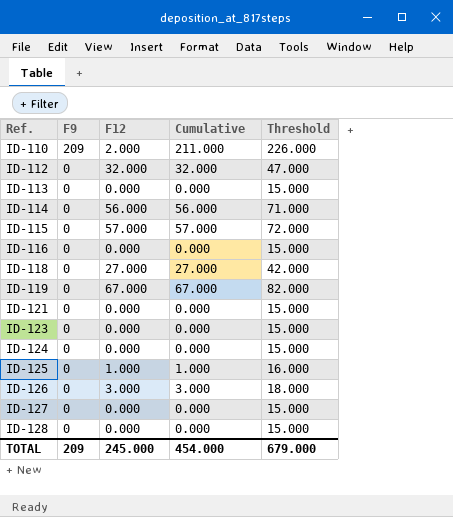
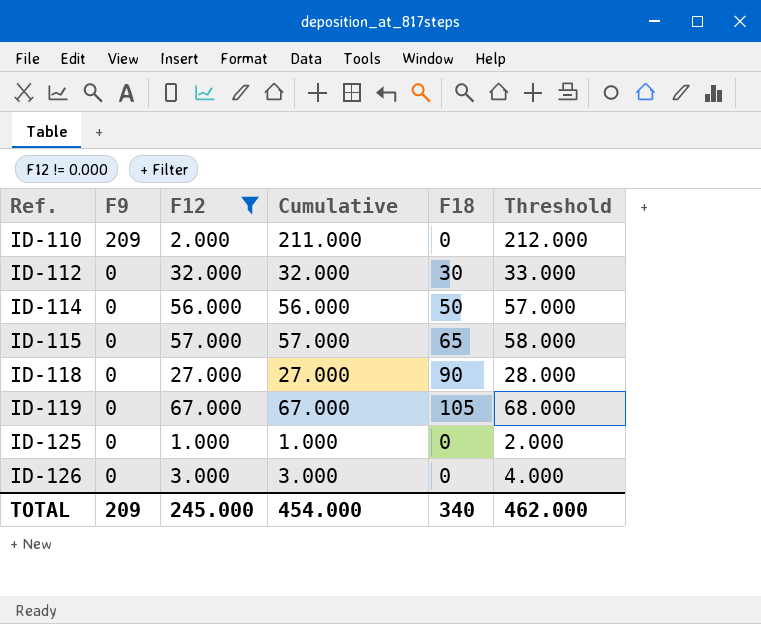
filter: none -> F12 != 0.000
column F18 | position: none -> 5
column Threshold | formula: [Cumulative] + 15 -> [Cumulative] + 1
TOTAL | Threshold: 679.000 -> 462.000

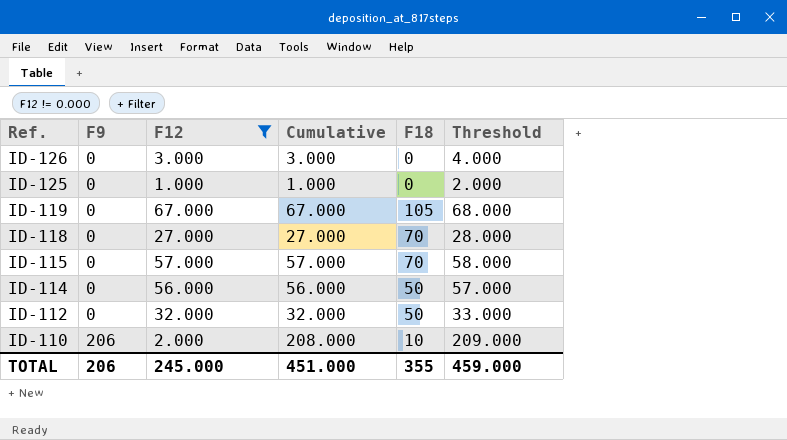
row order: Ref. ascending -> Ref. descending
ID-118 | F18: 90 -> 70
ID-115 | F18: 65 -> 70
ID-112 | F18: 30 -> 50
ID-110 | F9: 209 -> 206
ID-110 | Cumulative: 211.000 -> 208.000
ID-110 | F18: 0 -> 10
ID-110 | Threshold: 212.000 -> 209.000
TOTAL | F9: 209 -> 206
TOTAL | Cumulative: 454.000 -> 451.000
TOTAL | F18: 340 -> 355
TOTAL | Threshold: 462.000 -> 459.000

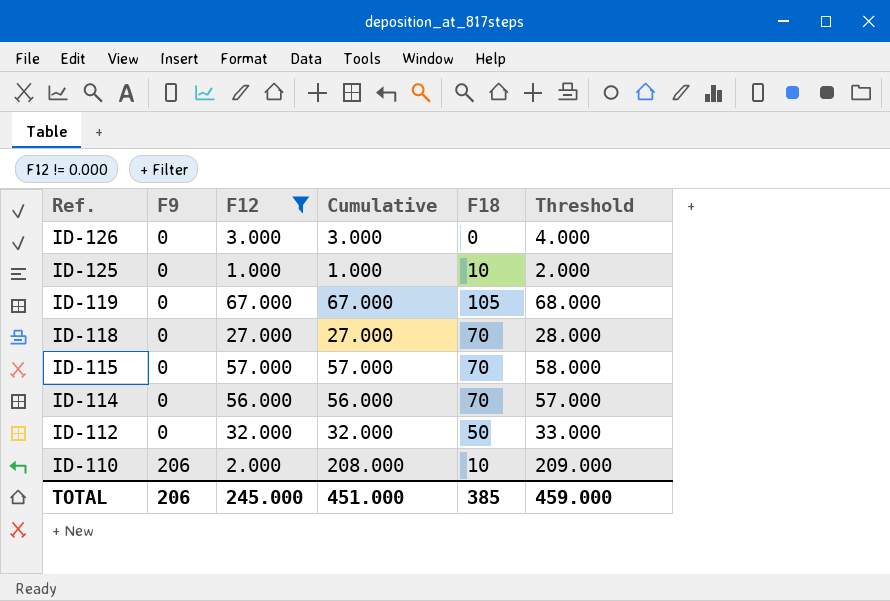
ID-125 | F18: 0 -> 10
ID-114 | F18: 50 -> 70
TOTAL | F18: 355 -> 385

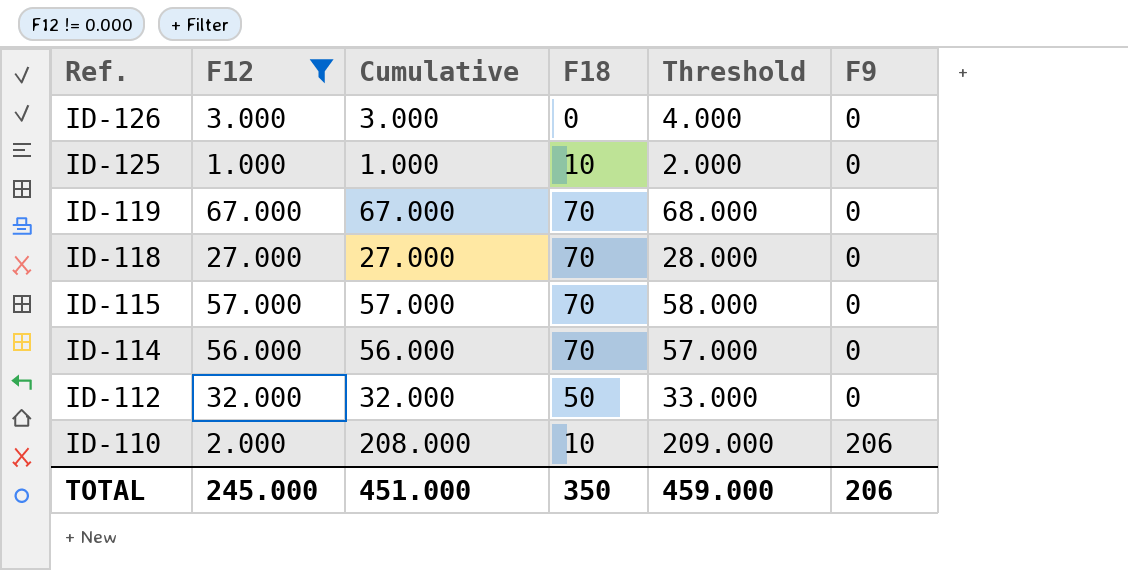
column F9 | position: 2 -> 6
ID-119 | F18: 105 -> 70
TOTAL | F18: 385 -> 350

